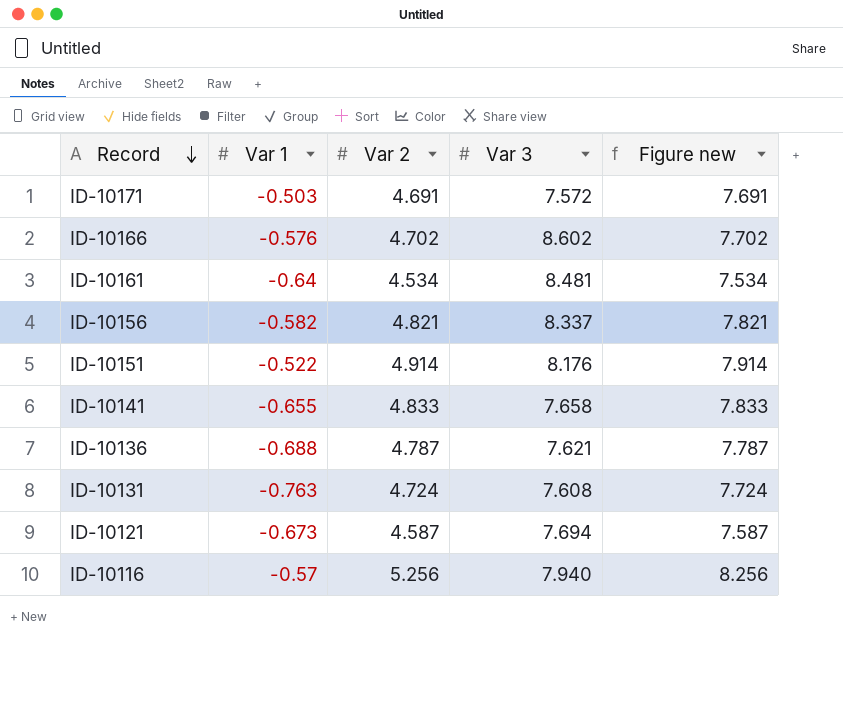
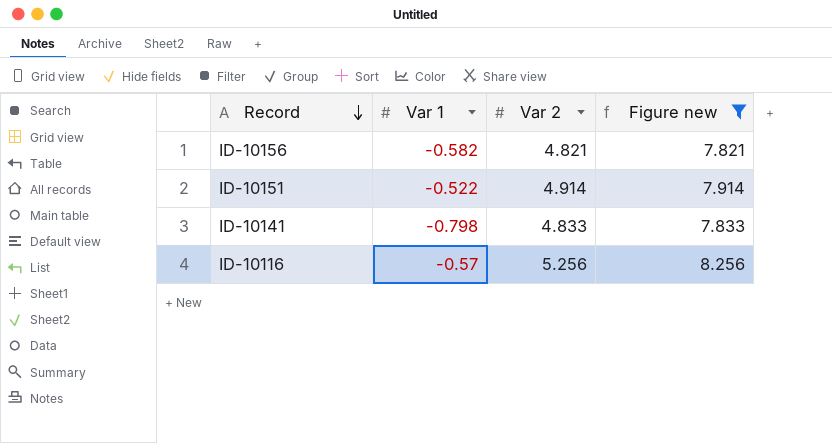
filter: none -> Figure new >= 7.821
column Var 3 | position: 4 -> none
ID-10141 | Var 1: -0.655 -> -0.798

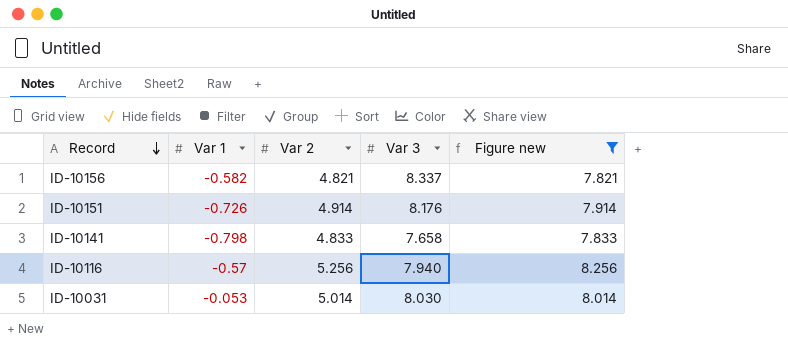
column Var 3 | position: none -> 4
ID-10151 | Var 1: -0.522 -> -0.726
row ID-10031: none -> -0.053 | 5.014 | 8.030 | 8.014

